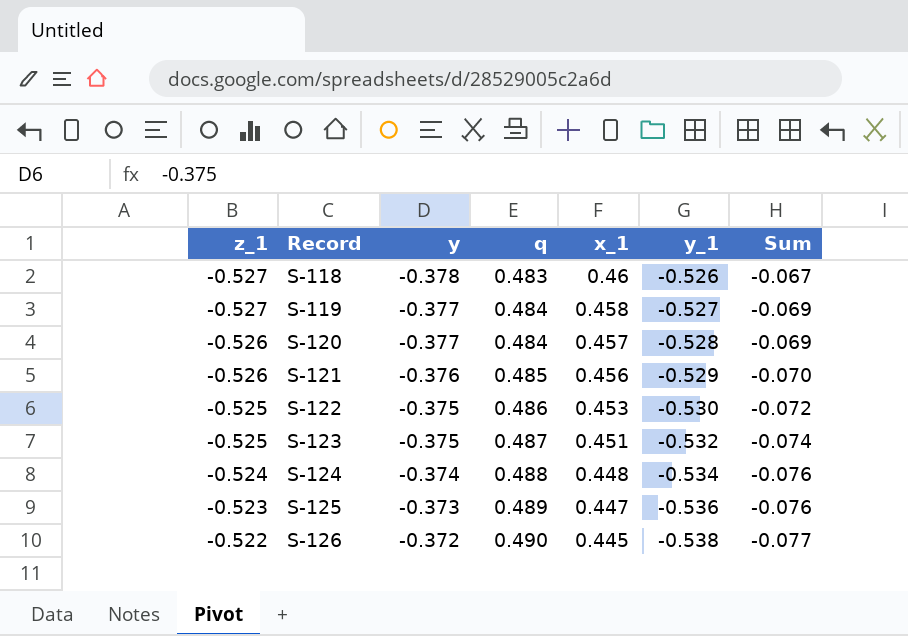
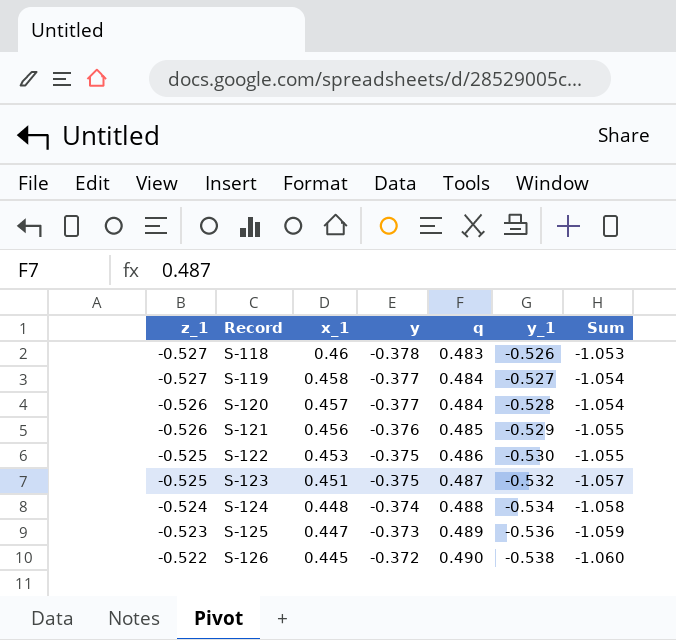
column x_1 | position: 5 -> 3
column Sum | formula: [z_1] + [x_1] -> [z_1] + [y_1]

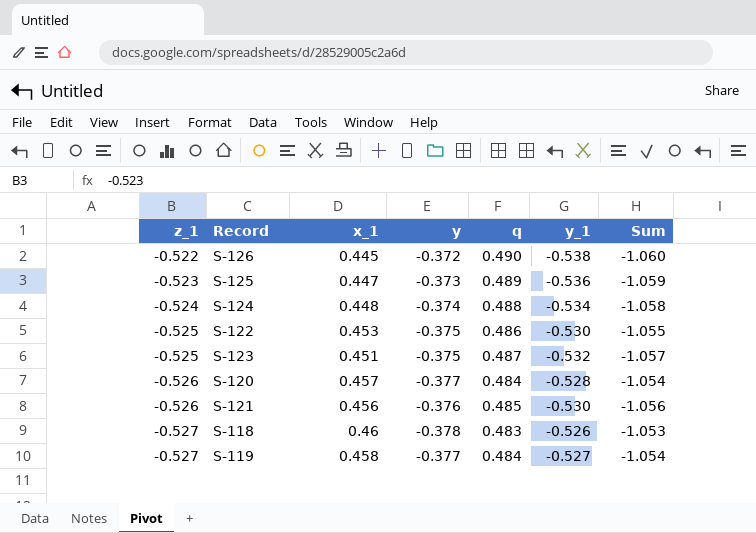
row order: z_1 ascending -> z_1 descending
S-121 | y_1: -0.529 -> -0.530
S-121 | Sum: -1.055 -> -1.056

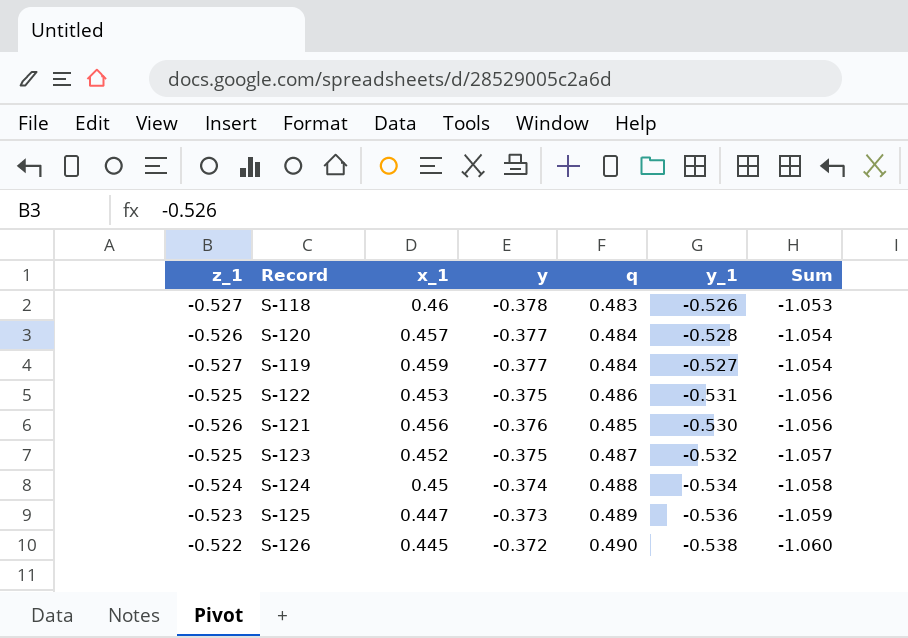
row order: z_1 descending -> Sum descending
S-119 | x_1: 0.458 -> 0.459
S-122 | y_1: -0.530 -> -0.531
S-122 | Sum: -1.055 -> -1.056
S-123 | x_1: 0.451 -> 0.452
S-124 | x_1: 0.448 -> 0.45

